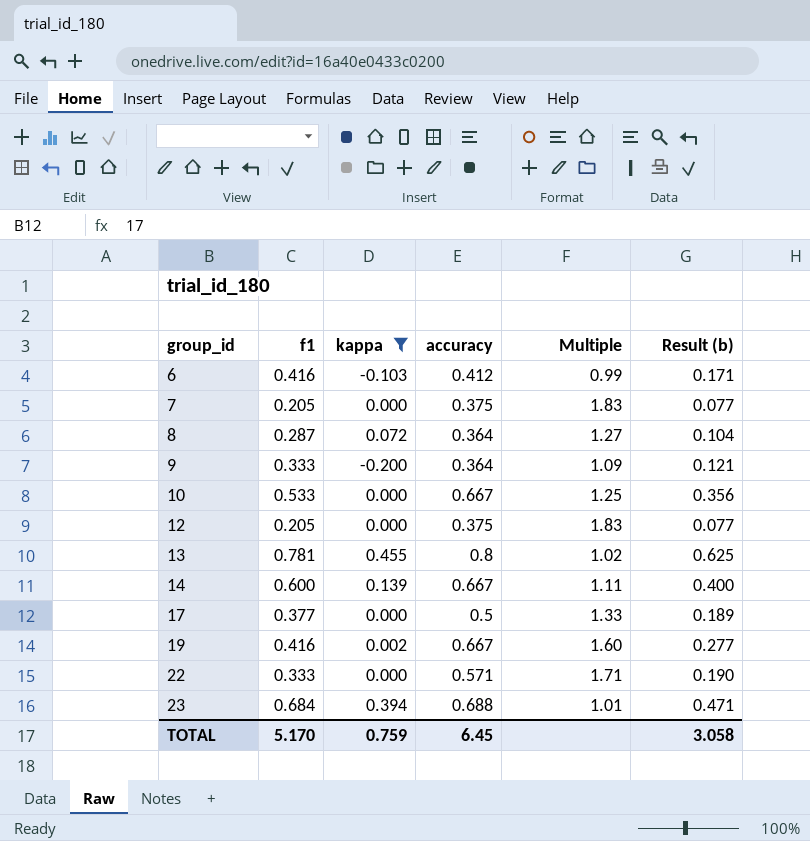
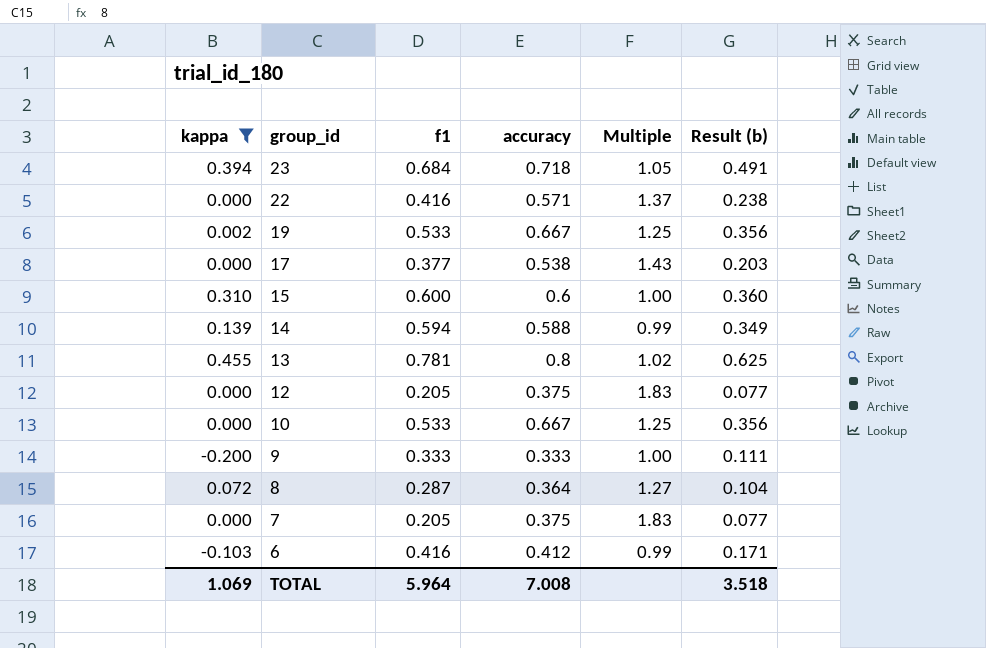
row order: group_id ascending -> group_id descending
column kappa | position: 3 -> 1
23 | accuracy: 0.688 -> 0.718
23 | Multiple: 1.01 -> 1.05
23 | Result (b): 0.471 -> 0.491
22 | f1: 0.333 -> 0.416
22 | Multiple: 1.71 -> 1.37
22 | Result (b): 0.190 -> 0.238
19 | f1: 0.416 -> 0.533
19 | Multiple: 1.60 -> 1.25
19 | Result (b): 0.277 -> 0.356
17 | accuracy: 0.5 -> 0.538
17 | Multiple: 1.33 -> 1.43
17 | Result (b): 0.189 -> 0.203
row 15: none -> 0.310 | 0.600 | 0.6 | 1.00 | 0.360
14 | f1: 0.600 -> 0.594
14 | accuracy: 0.667 -> 0.588
14 | Multiple: 1.11 -> 0.99
14 | Result (b): 0.400 -> 0.349
9 | accuracy: 0.364 -> 0.333
9 | Multiple: 1.09 -> 1.00
9 | Result (b): 0.121 -> 0.111
TOTAL | kappa: 0.759 -> 1.069
TOTAL | f1: 5.170 -> 5.964
TOTAL | accuracy: 6.45 -> 7.008
TOTAL | Result (b): 3.058 -> 3.518

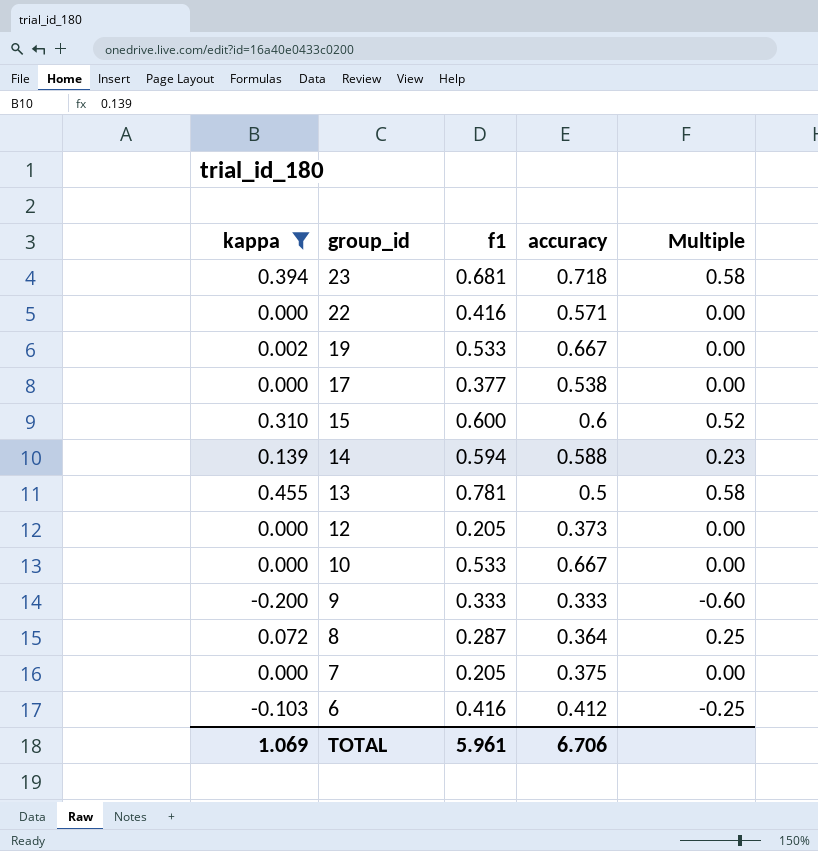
column Result (b) | formula: [f1] * [accuracy] -> none
column Multiple | formula: [accuracy] / [f1] -> [kappa] / [f1]
23 | f1: 0.684 -> 0.681
13 | accuracy: 0.8 -> 0.5
12 | accuracy: 0.375 -> 0.373
TOTAL | f1: 5.964 -> 5.961
TOTAL | accuracy: 7.008 -> 6.706

